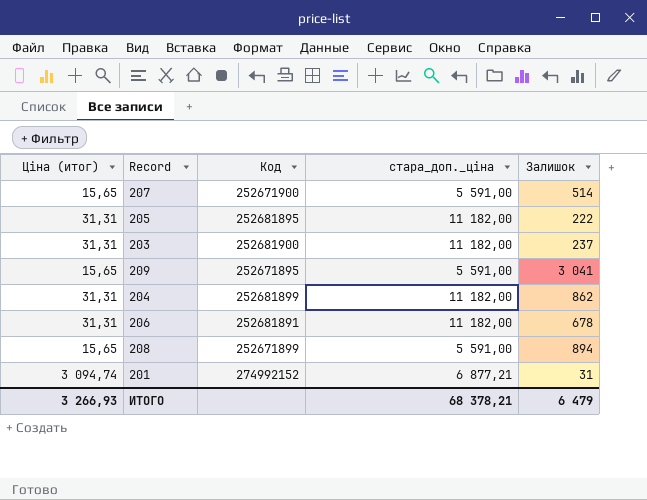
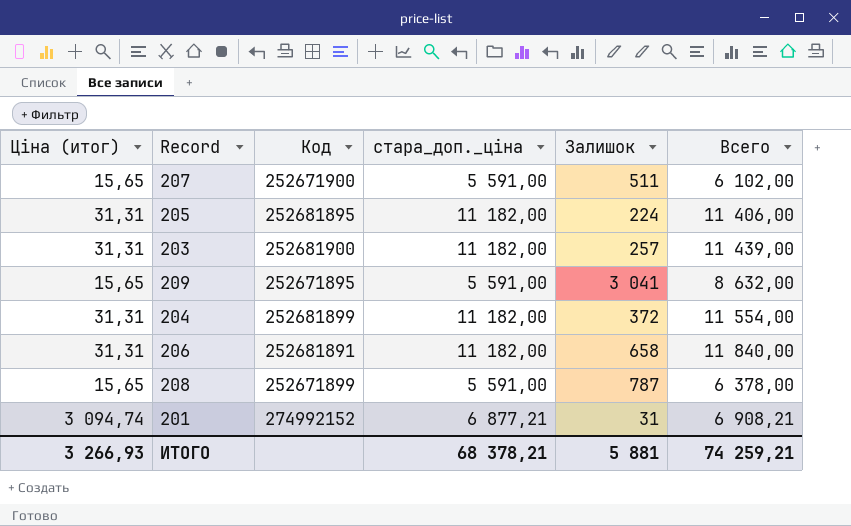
column Всего | formula: none -> [стара_доп._ціна] + [Залишок]
207 | Залишок: 514 -> 511
205 | Залишок: 222 -> 224
203 | Залишок: 237 -> 257
204 | Залишок: 862 -> 372
206 | Залишок: 678 -> 658
208 | Залишок: 894 -> 787
ИТОГО | Залишок: 6 479 -> 5 881

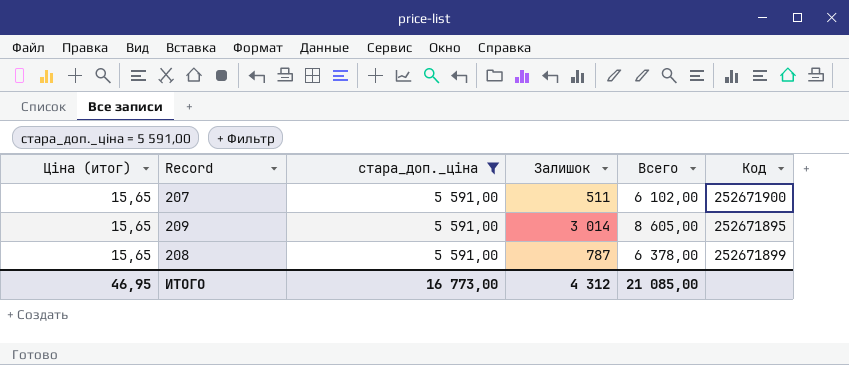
filter: none -> стара_доп._ціна = 5 591,00
column Код | position: 3 -> 6
209 | Залишок: 3 041 -> 3 014
209 | Всего: 8 632,00 -> 8 605,00
ИТОГО | Ціна (итог): 3 266,93 -> 46,95
ИТОГО | стара_доп._ціна: 68 378,21 -> 16 773,00
ИТОГО | Залишок: 5 881 -> 4 312
ИТОГО | Всего: 74 259,21 -> 21 085,00

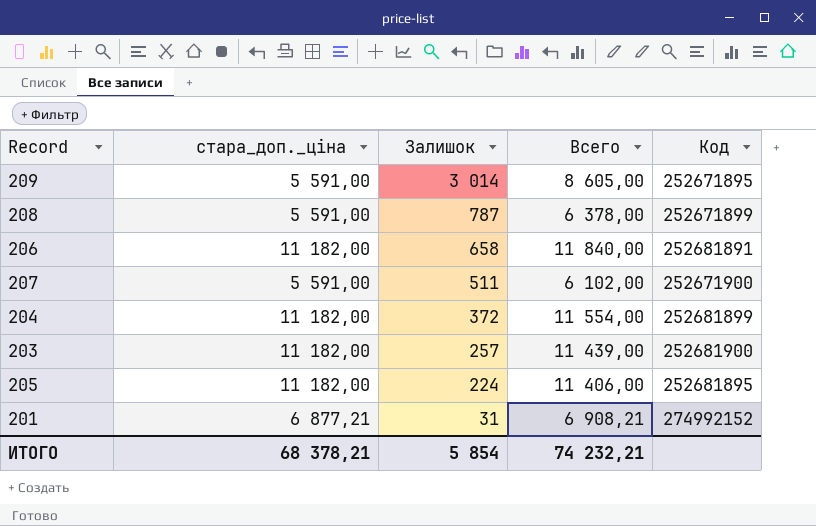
filter: стара_доп._ціна = 5 591,00 -> none
row order: none -> Залишок descending
column Ціна (итог) | position: 1 -> none
ИТОГО | стара_доп._ціна: 16 773,00 -> 68 378,21
ИТОГО | Залишок: 4 312 -> 5 854
ИТОГО | Всего: 21 085,00 -> 74 232,21

